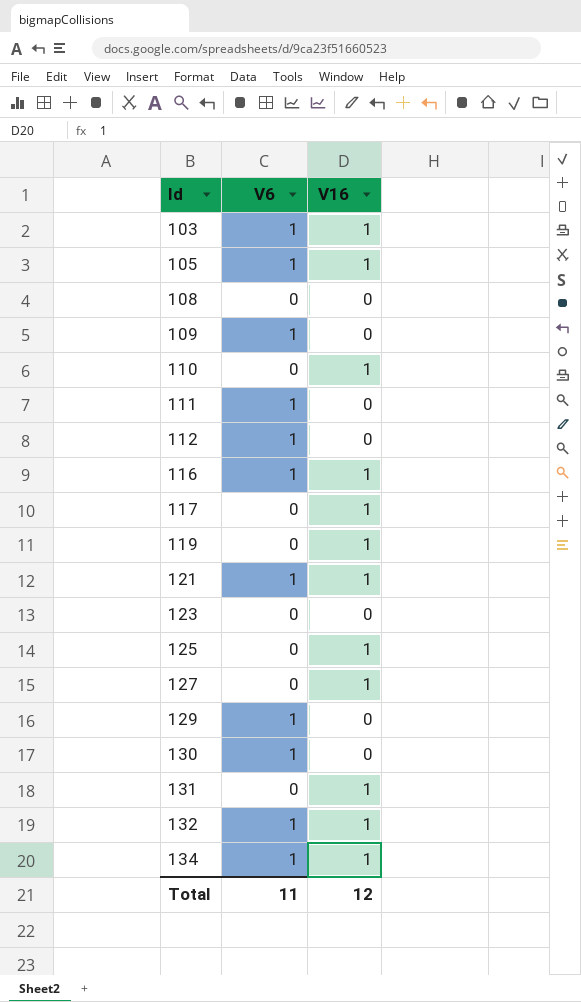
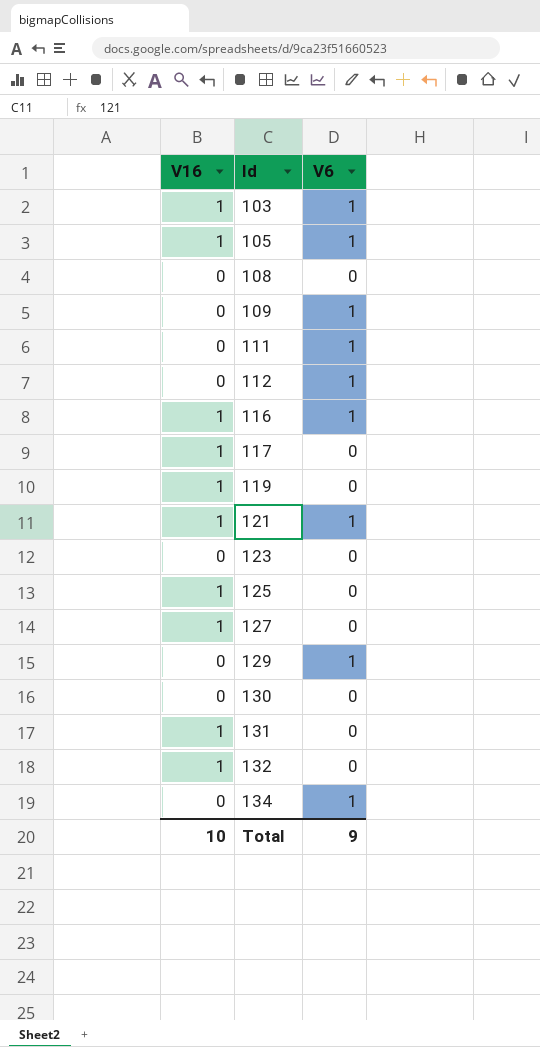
column V16 | position: 3 -> 1
row 110: 0 | 1 -> none
130 | V6: 1 -> 0
132 | V6: 1 -> 0
134 | V16: 1 -> 0
Total | V16: 12 -> 10
Total | V6: 11 -> 9

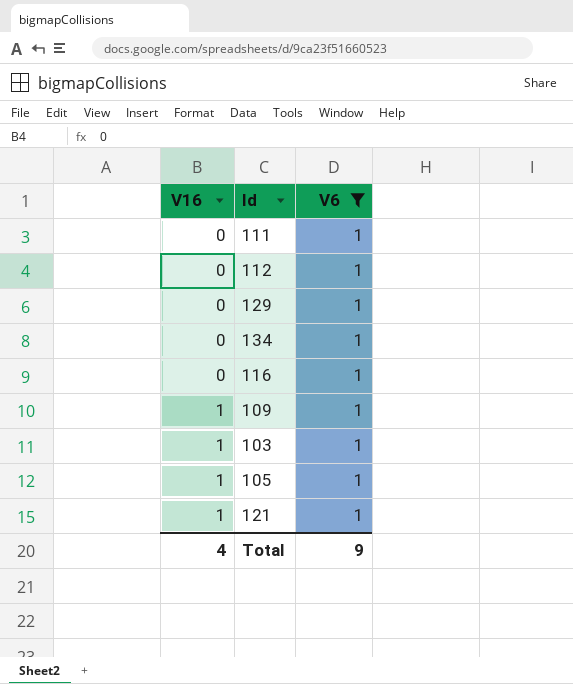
filter: none -> V6 = 1
row order: Id ascending -> V16 ascending
116 | V16: 1 -> 0
109 | V16: 0 -> 1
Total | V16: 10 -> 4

